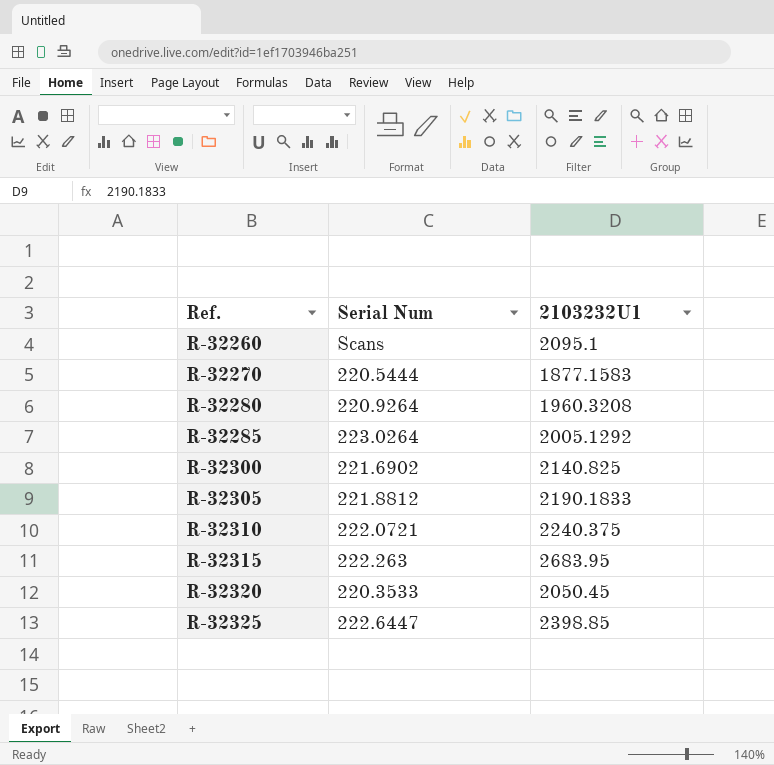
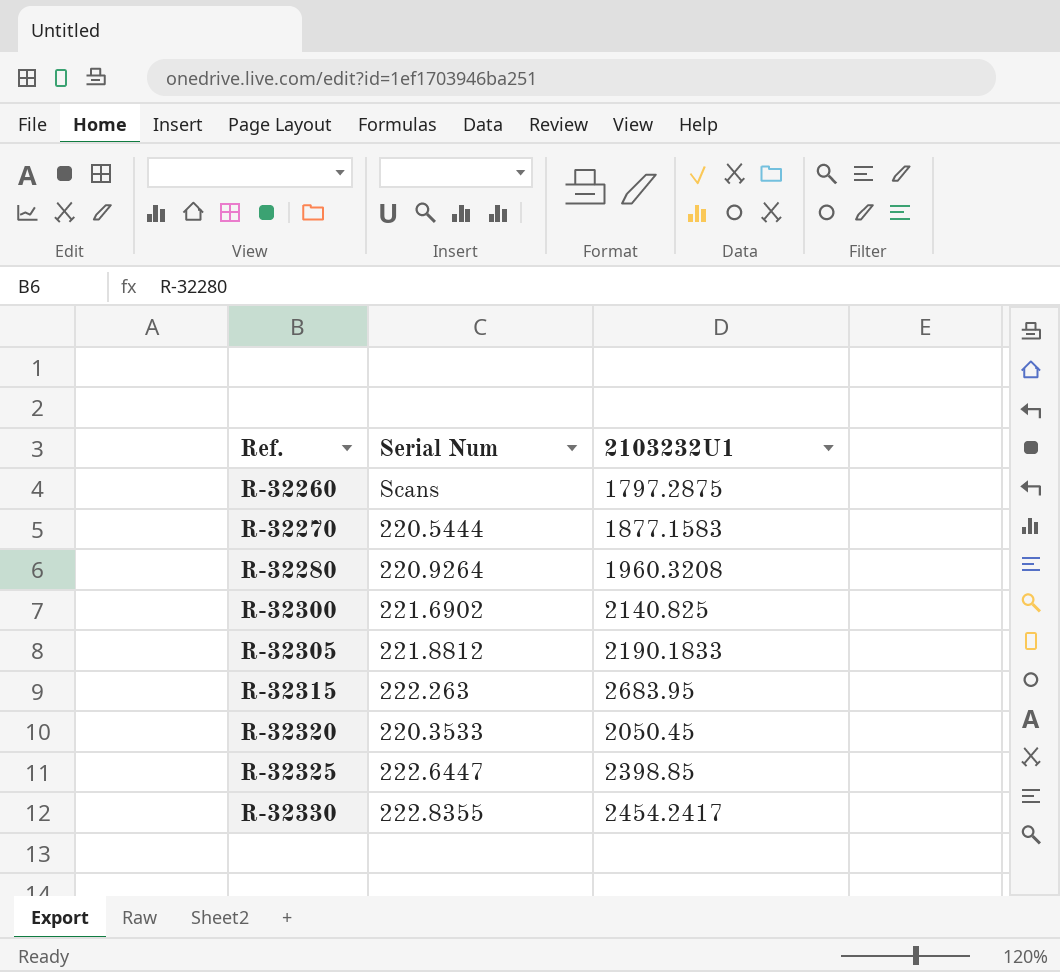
row R-32285: 223.0264 | 2005.1292 -> none
row R-32310: 222.0721 | 2240.375 -> none
R-32260 | 2103232U1: 2095.1 -> 1797.2875
row R-32330: none -> 222.8355 | 2454.2417

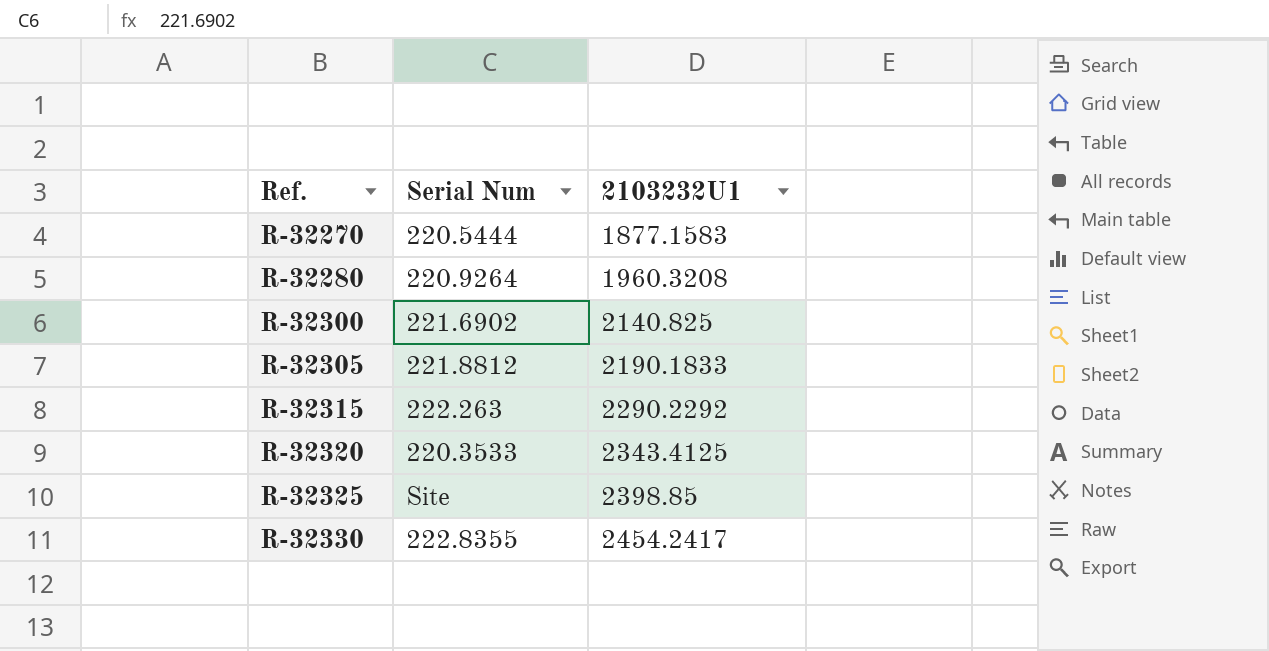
row R-32260: Scans | 1797.2875 -> none
R-32315 | 2103232U1: 2683.95 -> 2290.2292
R-32320 | 2103232U1: 2050.45 -> 2343.4125
R-32325 | Serial Num: 222.6447 -> Site

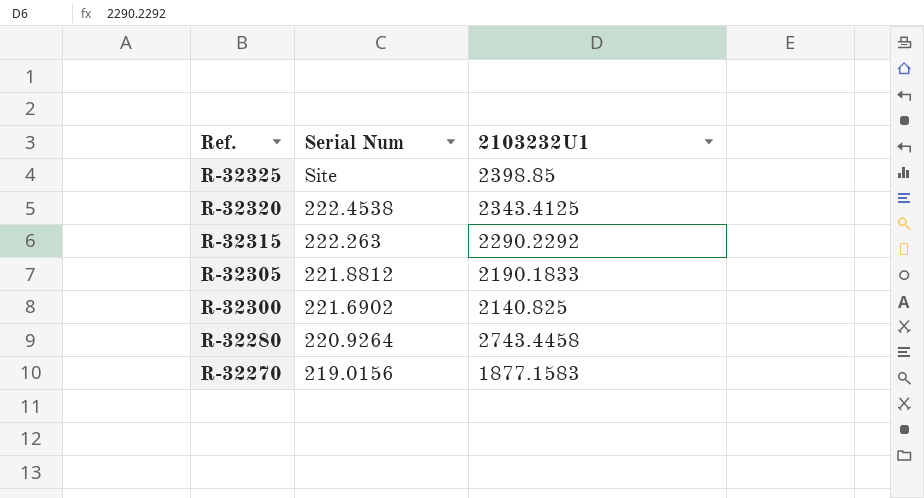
row order: Ref. ascending -> Ref. descending
row R-32330: 222.8355 | 2454.2417 -> none
R-32320 | Serial Num: 220.3533 -> 222.4538
R-32280 | 2103232U1: 1960.3208 -> 2743.4458
R-32270 | Serial Num: 220.5444 -> 219.0156

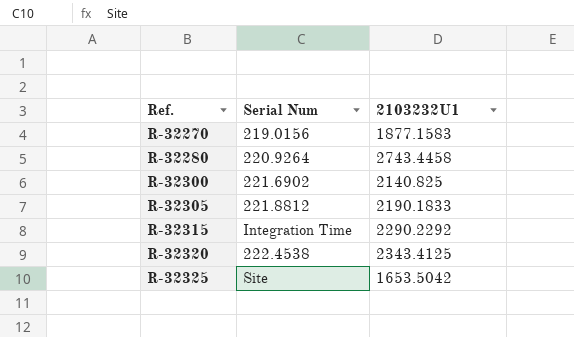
row order: Ref. descending -> Ref. ascending
R-32315 | Serial Num: 222.263 -> Integration Time
R-32325 | 2103232U1: 2398.85 -> 1653.5042

